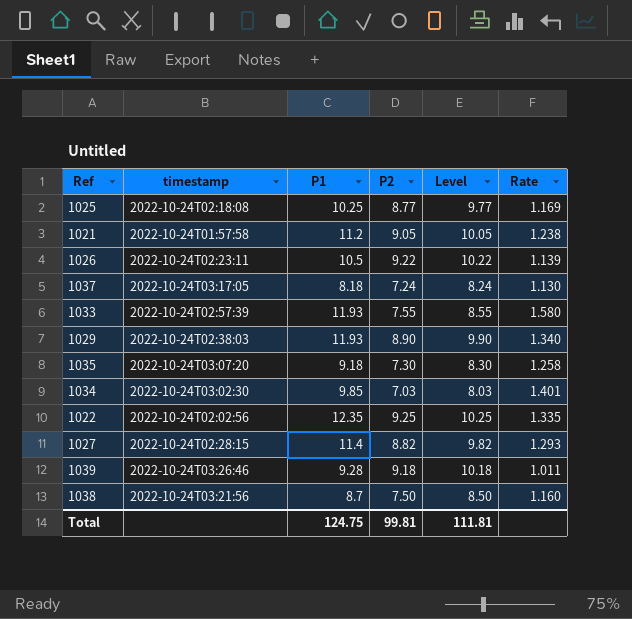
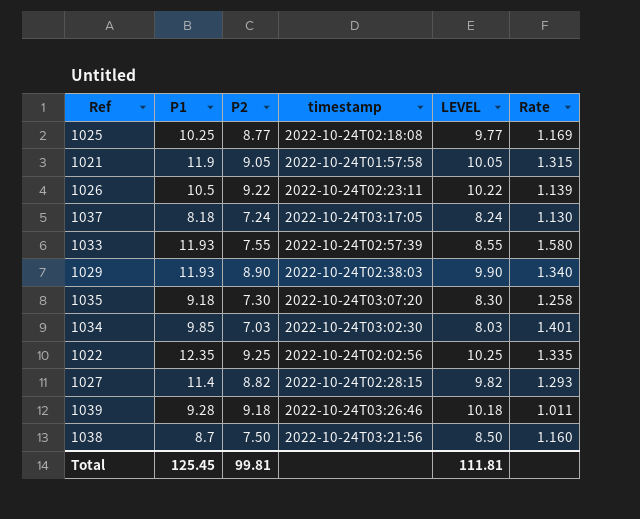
column timestamp | position: 2 -> 4
column name: Level -> LEVEL
1021 | P1: 11.2 -> 11.9
1021 | Rate: 1.238 -> 1.315
Total | P1: 124.75 -> 125.45

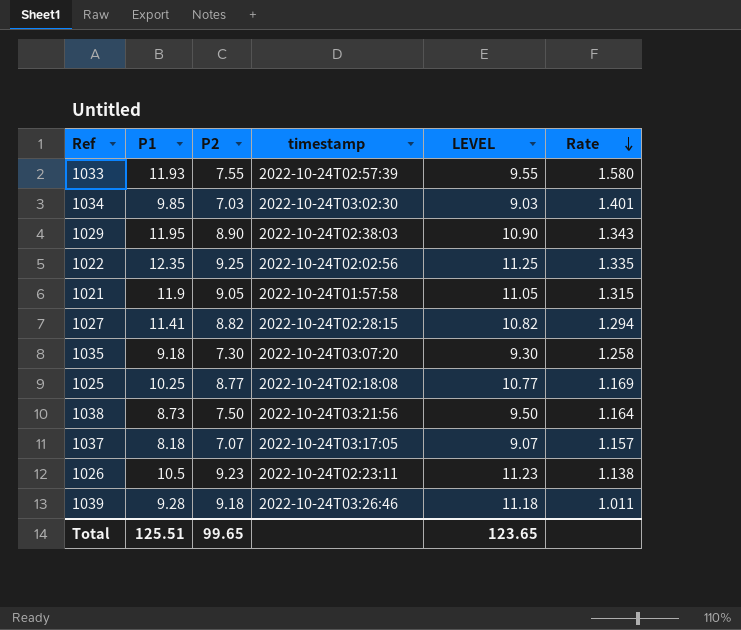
row order: none -> Rate descending
column LEVEL | formula: [P2] + 1 -> [P2] + 2
1029 | P1: 11.93 -> 11.95
1029 | Rate: 1.340 -> 1.343
1027 | P1: 11.4 -> 11.41
1027 | Rate: 1.293 -> 1.294
1038 | P1: 8.7 -> 8.73
1038 | Rate: 1.160 -> 1.164
1037 | P2: 7.24 -> 7.07
1037 | Rate: 1.130 -> 1.157
1026 | P2: 9.22 -> 9.23
1026 | Rate: 1.139 -> 1.138
Total | P1: 125.45 -> 125.51
Total | P2: 99.81 -> 99.65
Total | LEVEL: 111.81 -> 123.65

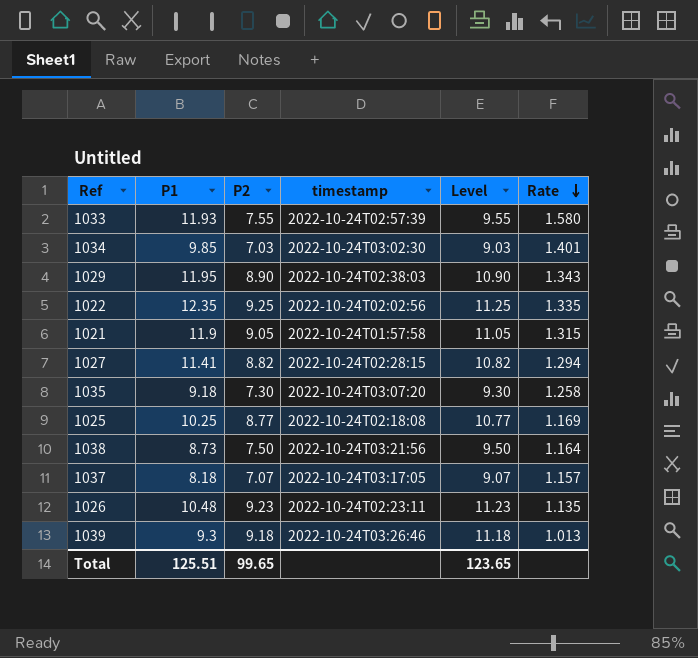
column name: LEVEL -> Level
1026 | P1: 10.5 -> 10.48
1026 | Rate: 1.138 -> 1.135
1039 | P1: 9.28 -> 9.3
1039 | Rate: 1.011 -> 1.013

